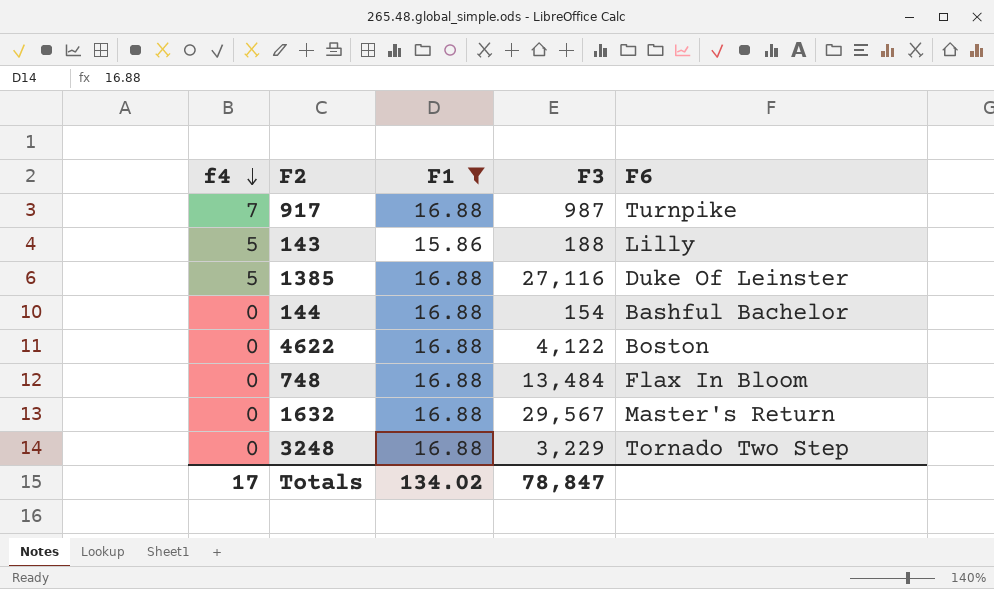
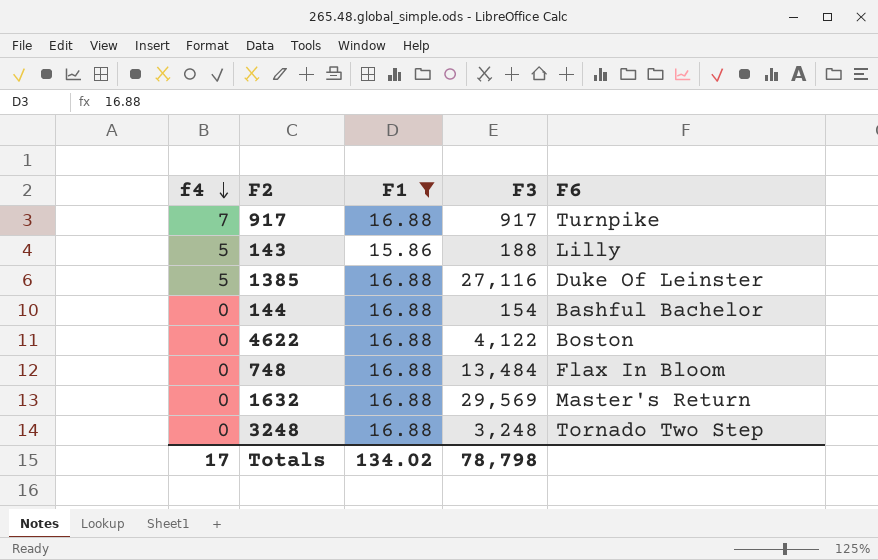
917 | F3: 987 -> 917
1632 | F3: 29,567 -> 29,569
3248 | F3: 3,229 -> 3,248
Totals | F3: 78,847 -> 78,798

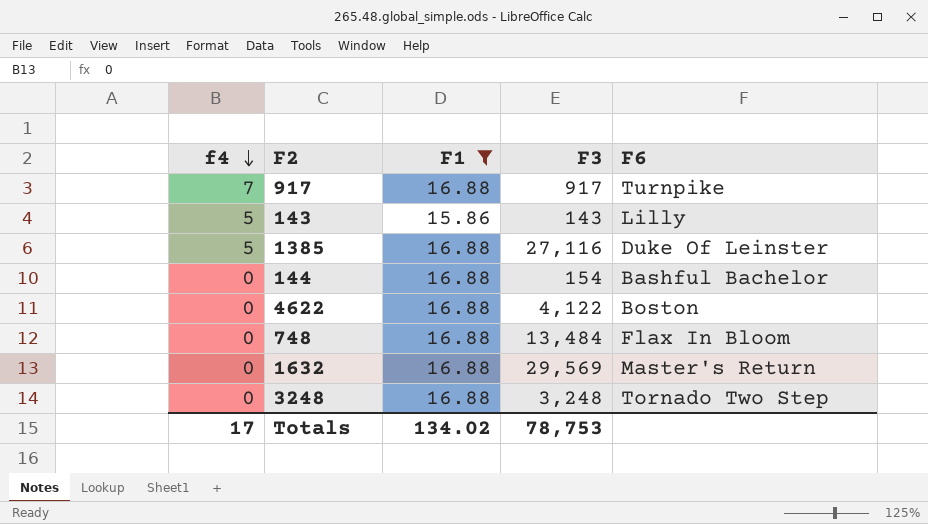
143 | F3: 188 -> 143
Totals | F3: 78,798 -> 78,753

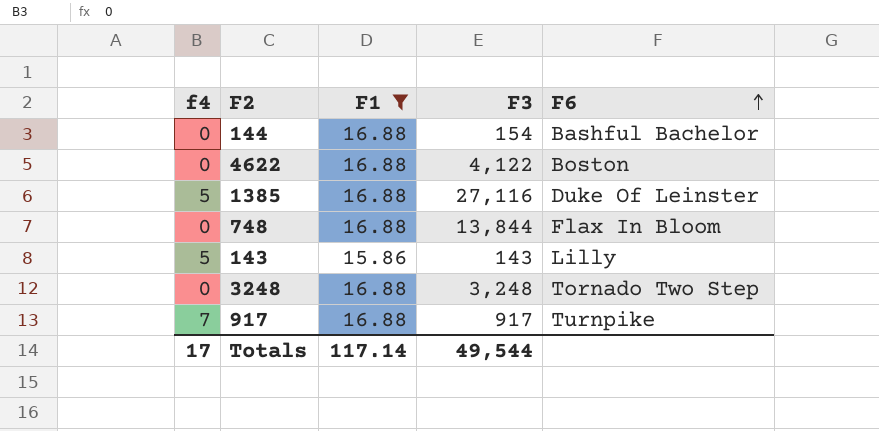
row order: f4 descending -> F6 ascending
row 1632: 0 | 16.88 | 29,569 | Master's Return -> none
748 | F3: 13,484 -> 13,844
Totals | F1: 134.02 -> 117.14
Totals | F3: 78,753 -> 49,544

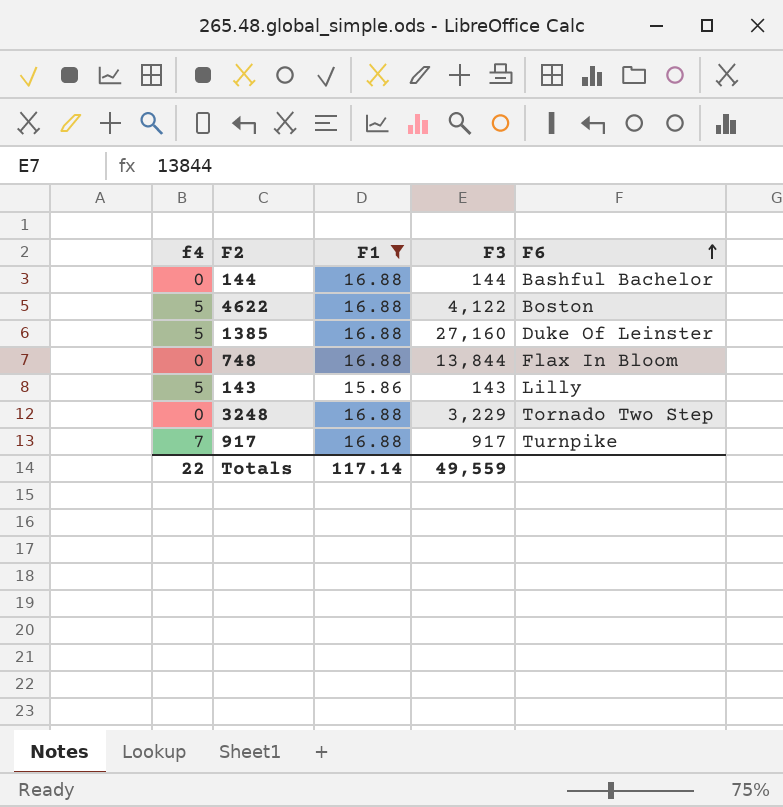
144 | F3: 154 -> 144
4622 | f4: 0 -> 5
1385 | F3: 27,116 -> 27,160
3248 | F3: 3,248 -> 3,229
Totals | f4: 17 -> 22
Totals | F3: 49,544 -> 49,559

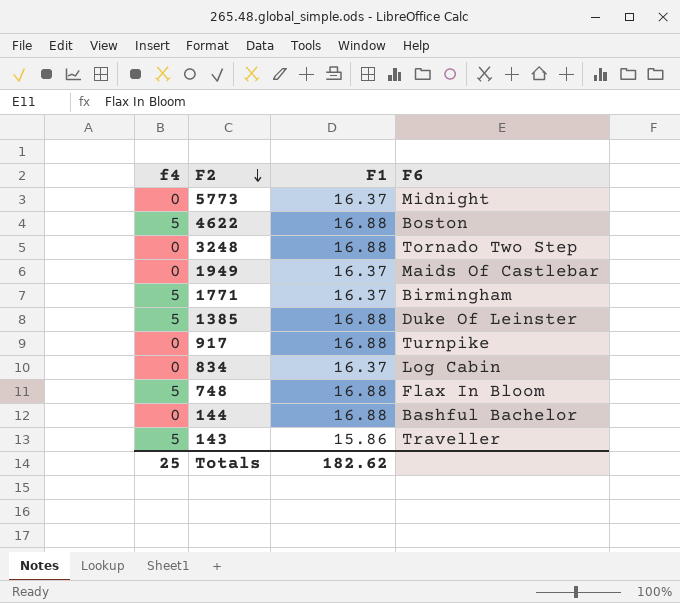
filter: F1 != 16.37 -> none
row order: F6 ascending -> F2 descending
column F3 | position: 4 -> none
917 | f4: 7 -> 0
748 | f4: 0 -> 5
143 | F6: Lilly -> Traveller
Totals | f4: 22 -> 25
Totals | F1: 117.14 -> 182.62

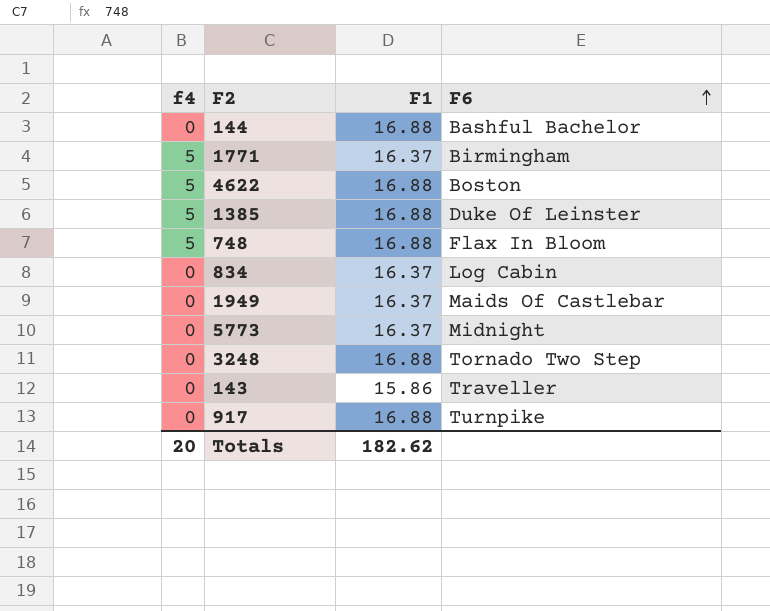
row order: F2 descending -> F6 ascending
143 | f4: 5 -> 0
Totals | f4: 25 -> 20

